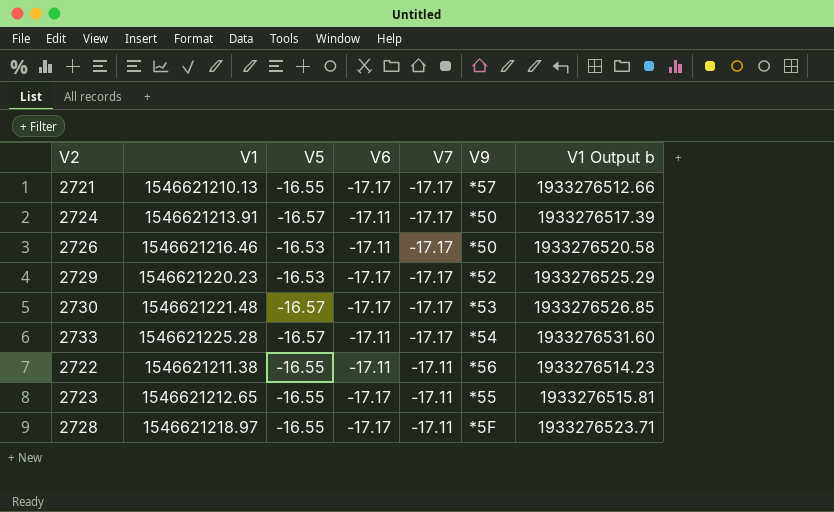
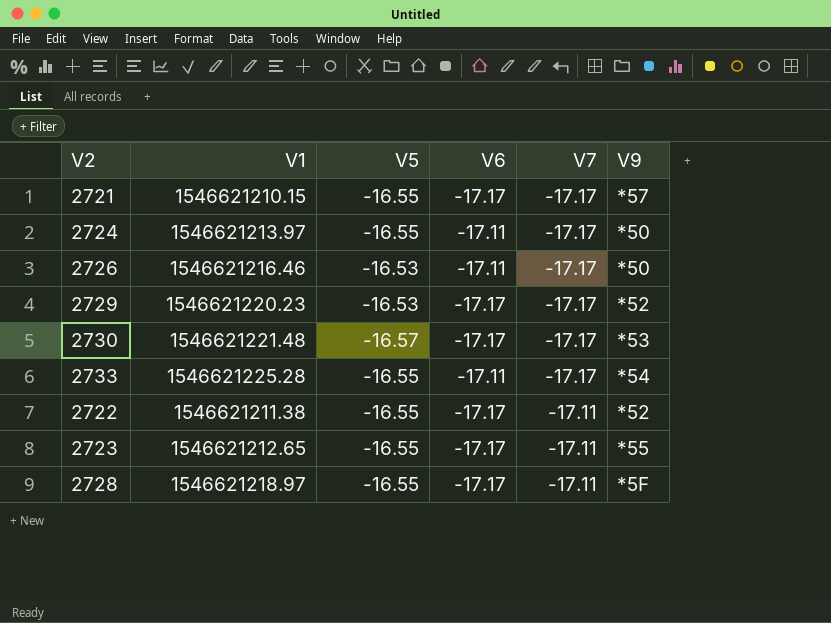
column V1 Output b | formula: [V1] * 1.25 -> none
2721 | V1: 1546621210.13 -> 1546621210.15
2724 | V1: 1546621213.91 -> 1546621213.97
2724 | V5: -16.57 -> -16.55
2733 | V5: -16.57 -> -16.55
2722 | V6: -17.11 -> -17.17
2722 | V9: *56 -> *52

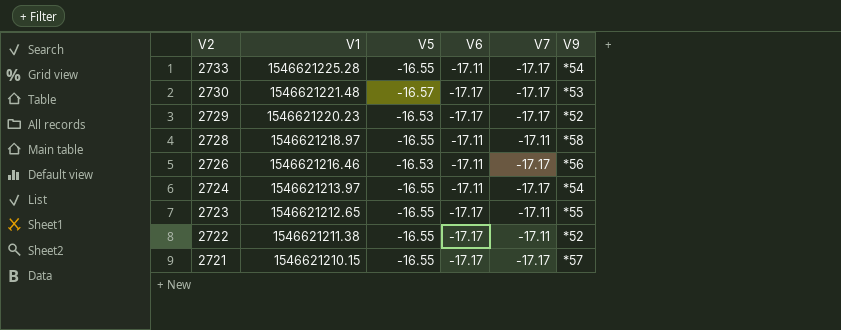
row order: V7 ascending -> V2 descending
2728 | V6: -17.17 -> -17.11
2728 | V9: *5F -> *58
2726 | V9: *50 -> *56
2724 | V9: *50 -> *54

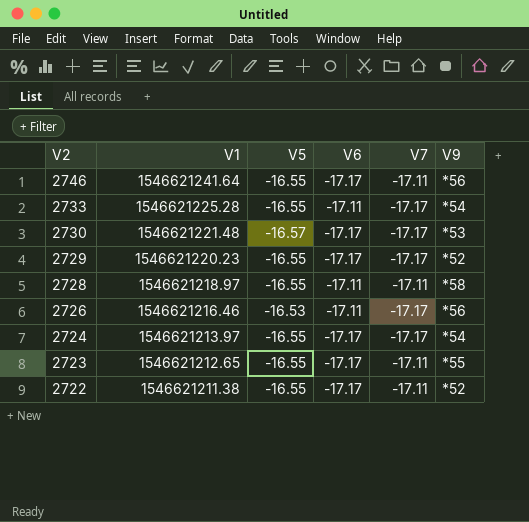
row 2721: 1546621210.15 | -16.55 | -17.17 | -17.17 | *57 -> none
row 2746: none -> 1546621241.64 | -16.55 | -17.17 | -17.11 | *56
2729 | V5: -16.53 -> -16.55
2724 | V6: -17.11 -> -17.17

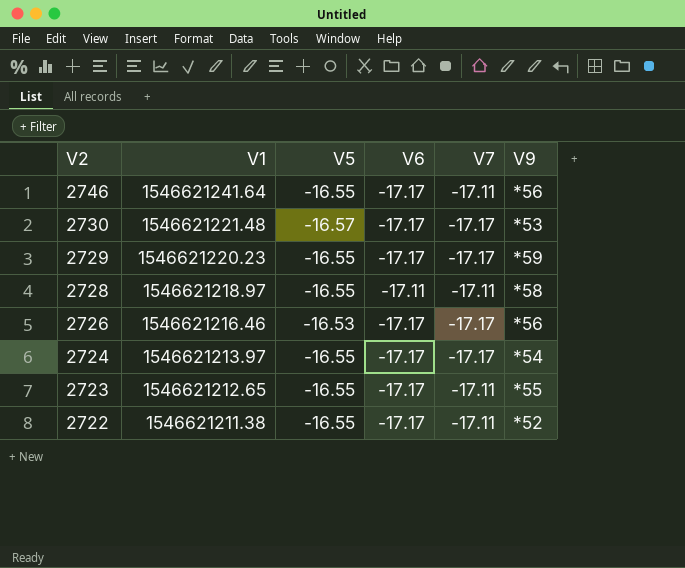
row 2733: 1546621225.28 | -16.55 | -17.11 | -17.17 | *54 -> none
2729 | V9: *52 -> *59
2726 | V6: -17.11 -> -17.17

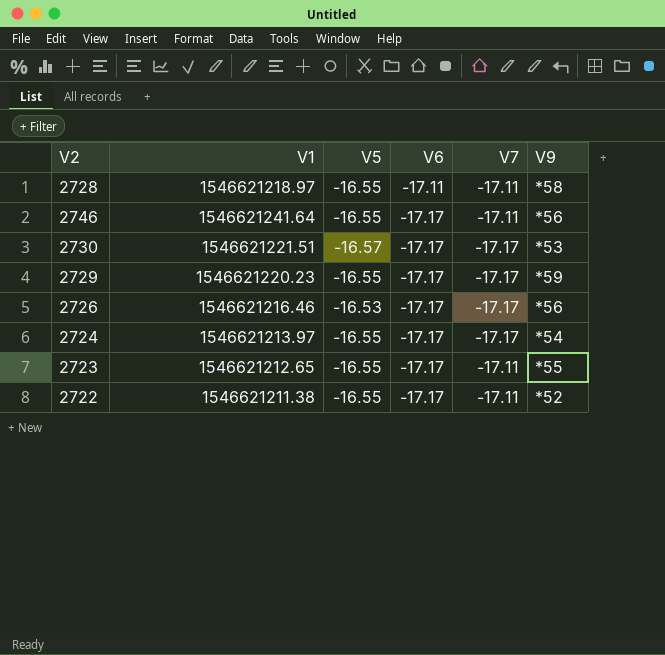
row order: V2 descending -> V6 descending
2730 | V1: 1546621221.48 -> 1546621221.51

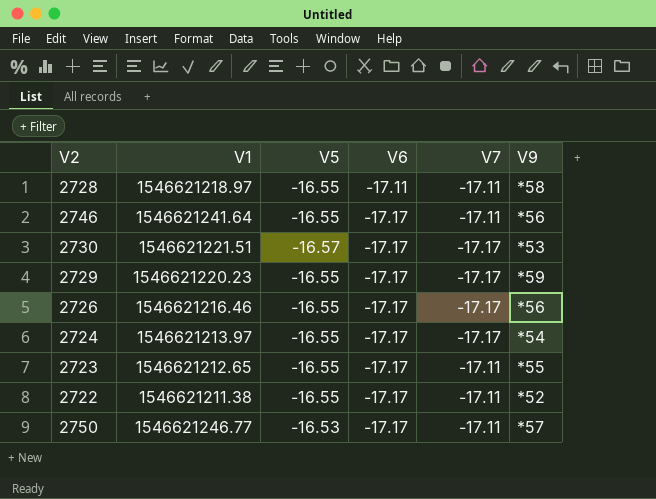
2726 | V5: -16.53 -> -16.55
row 2750: none -> 1546621246.77 | -16.53 | -17.17 | -17.11 | *57

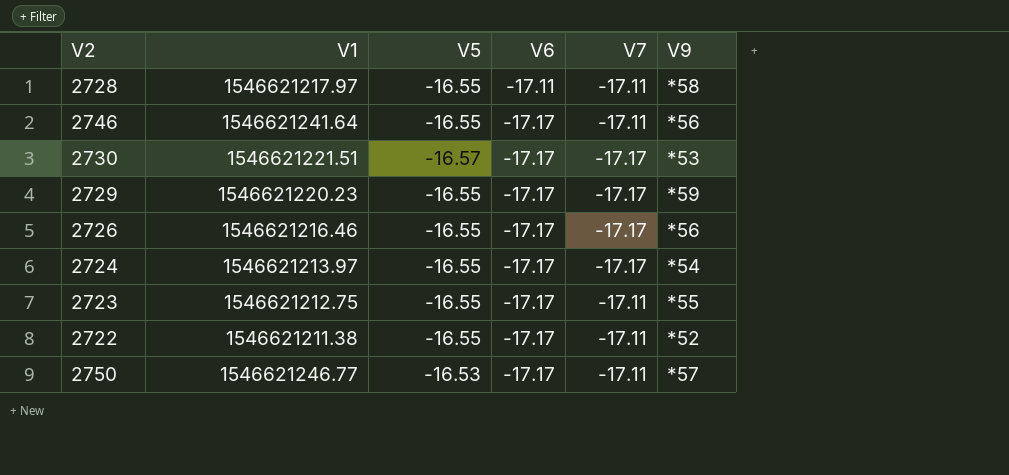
2728 | V1: 1546621218.97 -> 1546621217.97
2723 | V1: 1546621212.65 -> 1546621212.75

